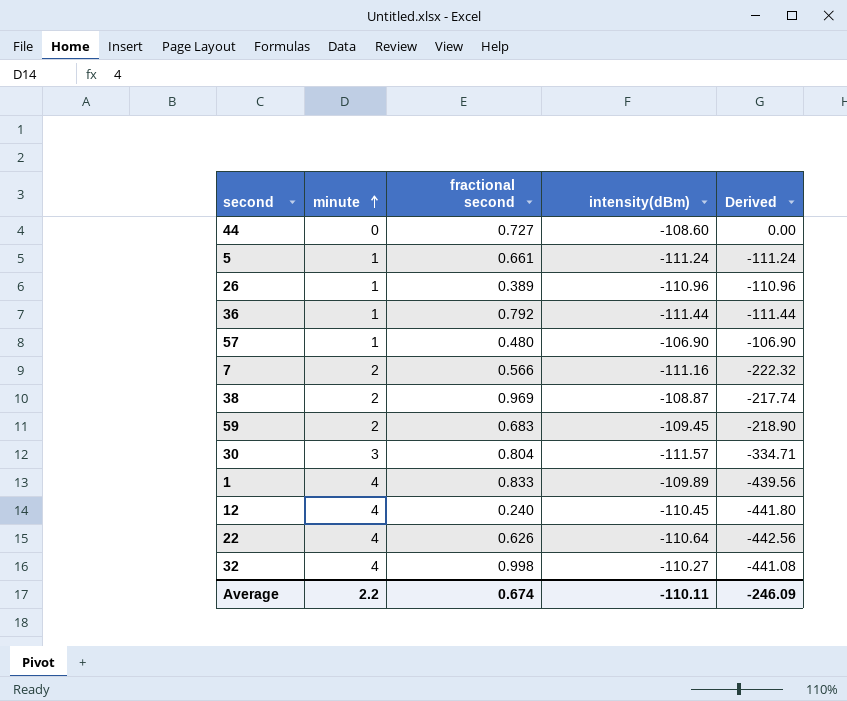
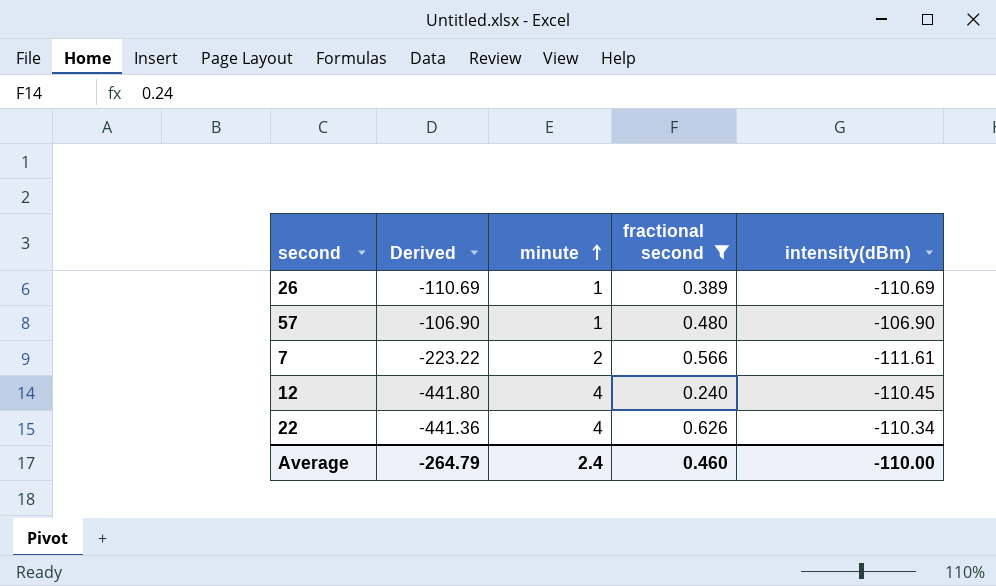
filter: none -> fractional second <= 0.626
column Derived | position: 5 -> 2
26 | Derived: -110.96 -> -110.69
26 | intensity(dBm): -110.96 -> -110.69
7 | Derived: -222.32 -> -223.22
7 | intensity(dBm): -111.16 -> -111.61
22 | Derived: -442.56 -> -441.36
22 | intensity(dBm): -110.64 -> -110.34
Average | Derived: -246.09 -> -264.79
Average | minute: 2.2 -> 2.4
Average | fractional second: 0.674 -> 0.460
Average | intensity(dBm): -110.11 -> -110.00

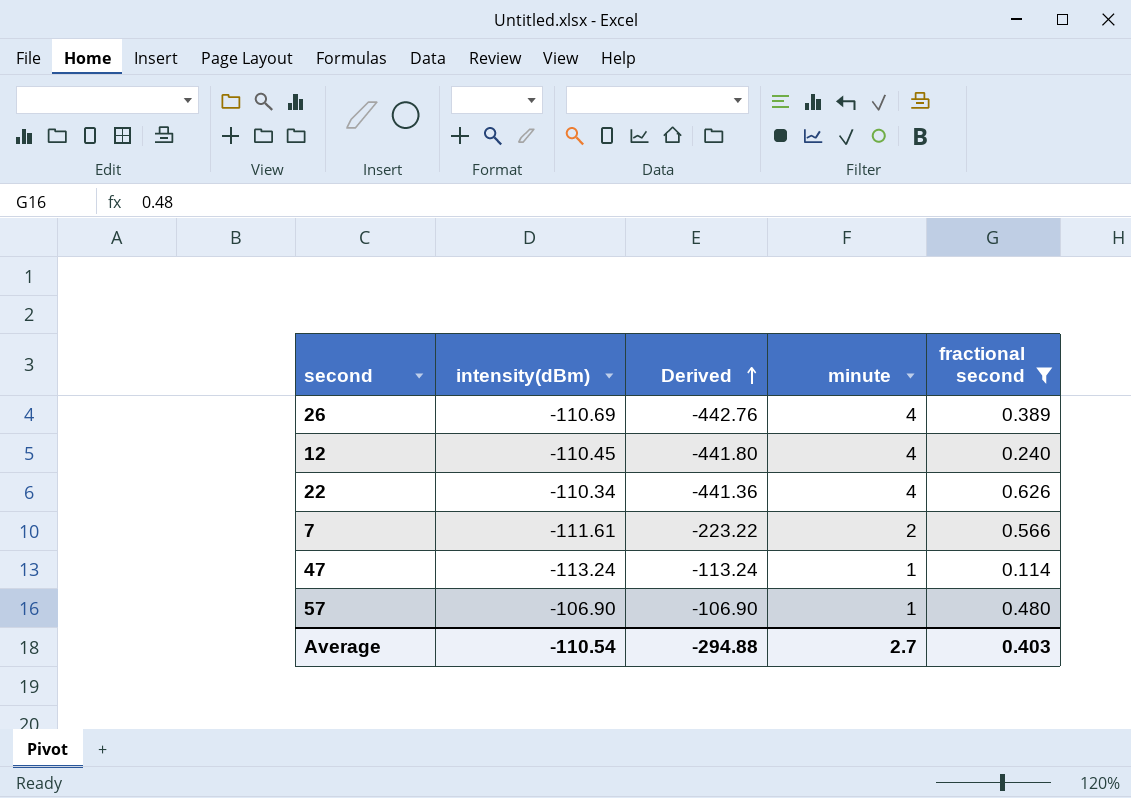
row order: minute ascending -> Derived ascending
column intensity(dBm) | position: 5 -> 2
26 | Derived: -110.69 -> -442.76
26 | minute: 1 -> 4
row 47: none -> -113.24 | -113.24 | 1 | 0.114
Average | intensity(dBm): -110.00 -> -110.54
Average | Derived: -264.79 -> -294.88
Average | minute: 2.4 -> 2.7
Average | fractional second: 0.460 -> 0.403

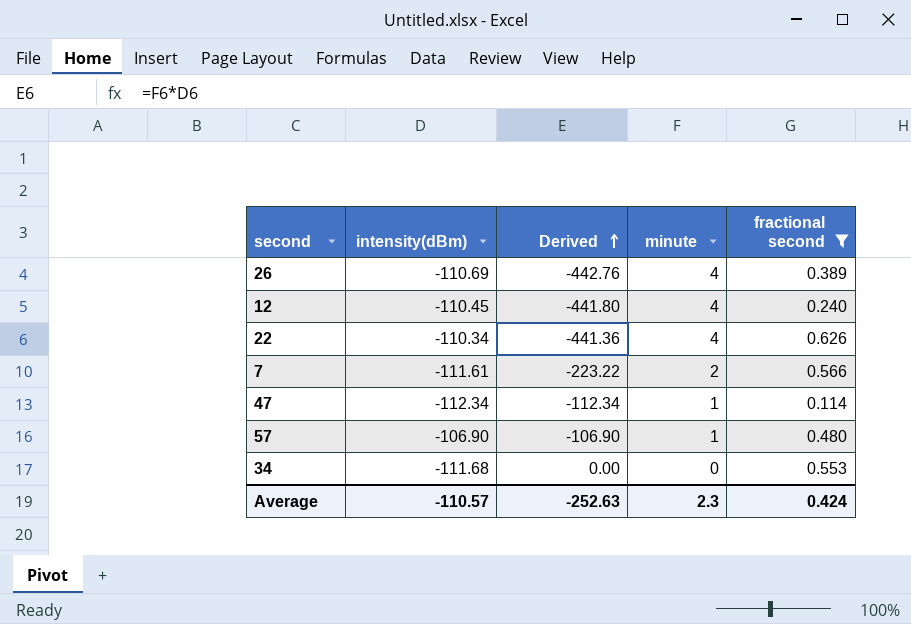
47 | intensity(dBm): -113.24 -> -112.34
47 | Derived: -113.24 -> -112.34
row 34: none -> -111.68 | 0.00 | 0 | 0.553
Average | intensity(dBm): -110.54 -> -110.57
Average | Derived: -294.88 -> -252.63
Average | minute: 2.7 -> 2.3
Average | fractional second: 0.403 -> 0.424

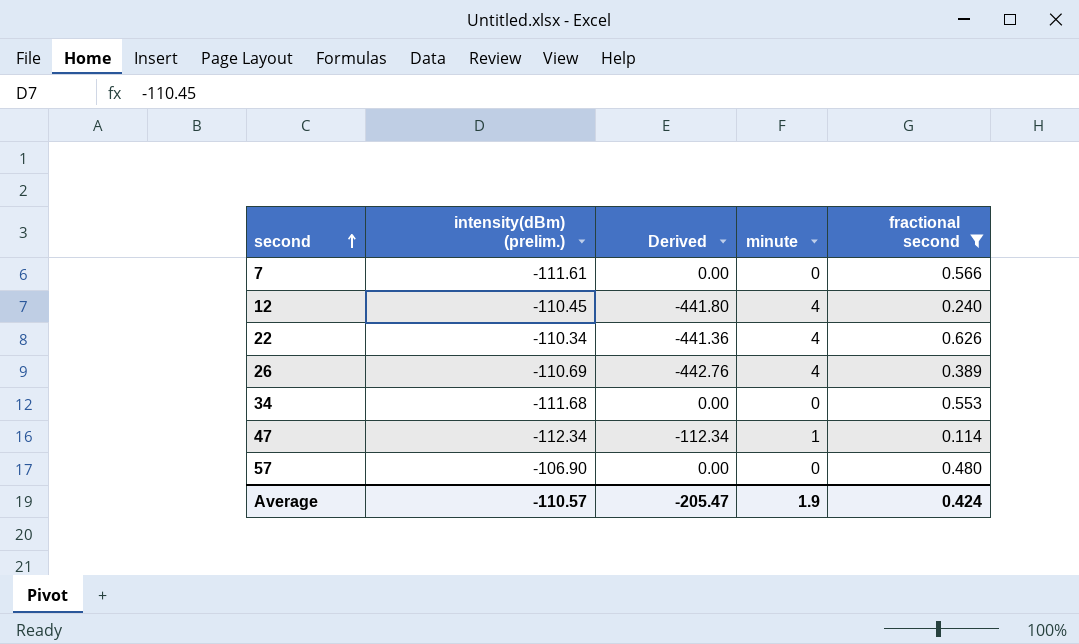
row order: Derived ascending -> second ascending
column name: intensity(dBm) -> intensity(dBm) (prelim.)
7 | Derived: -223.22 -> 0.00
7 | minute: 2 -> 0
57 | Derived: -106.90 -> 0.00
57 | minute: 1 -> 0
Average | Derived: -252.63 -> -205.47
Average | minute: 2.3 -> 1.9

